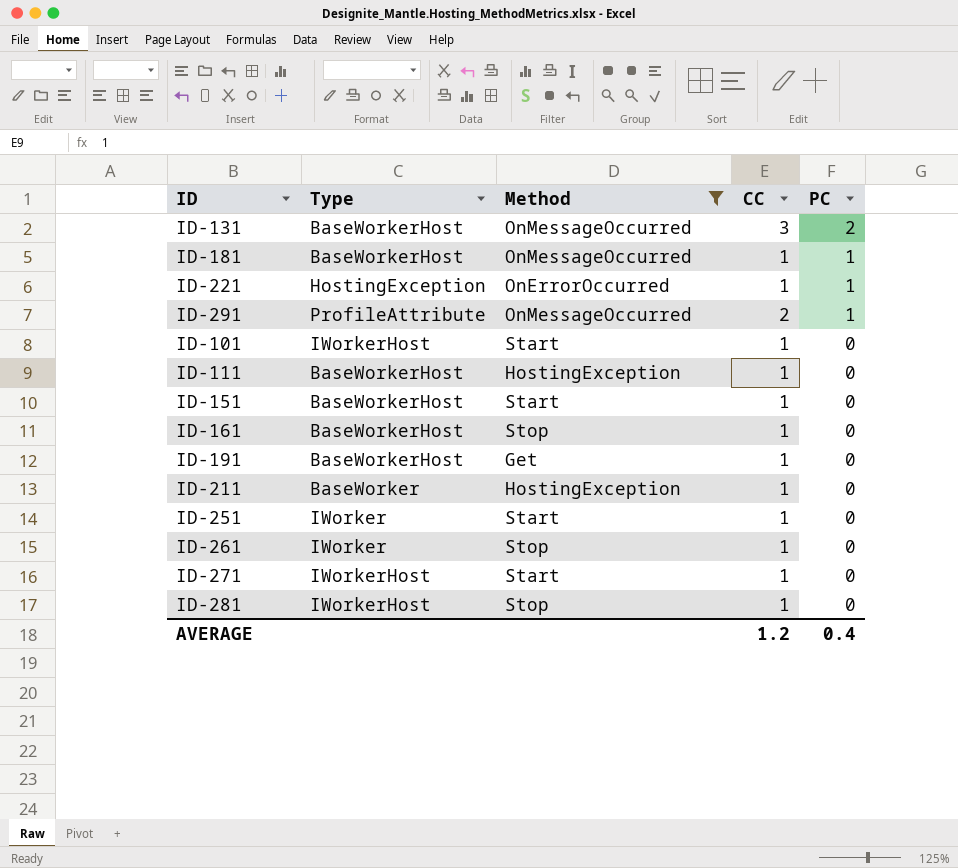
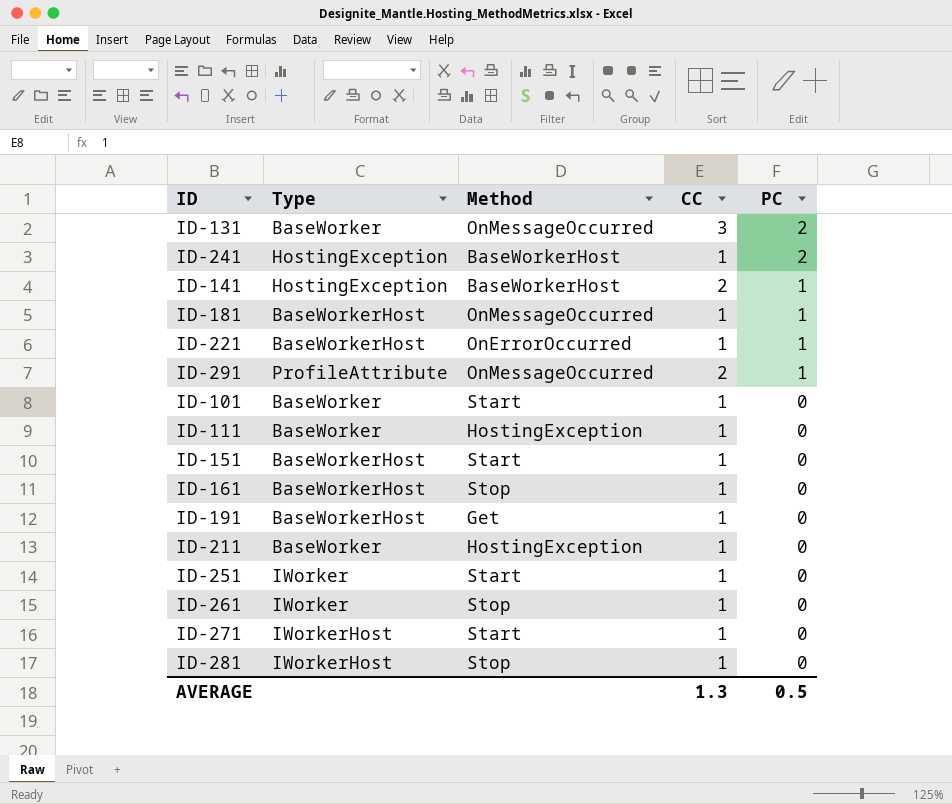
filter: Method != BaseWorkerHost -> none
ID-131 | Type: BaseWorkerHost -> BaseWorker
ID-221 | Type: HostingException -> BaseWorkerHost
ID-101 | Type: IWorkerHost -> BaseWorker
ID-111 | Type: BaseWorkerHost -> BaseWorker
AVERAGE | CC: 1.2 -> 1.3
AVERAGE | PC: 0.4 -> 0.5

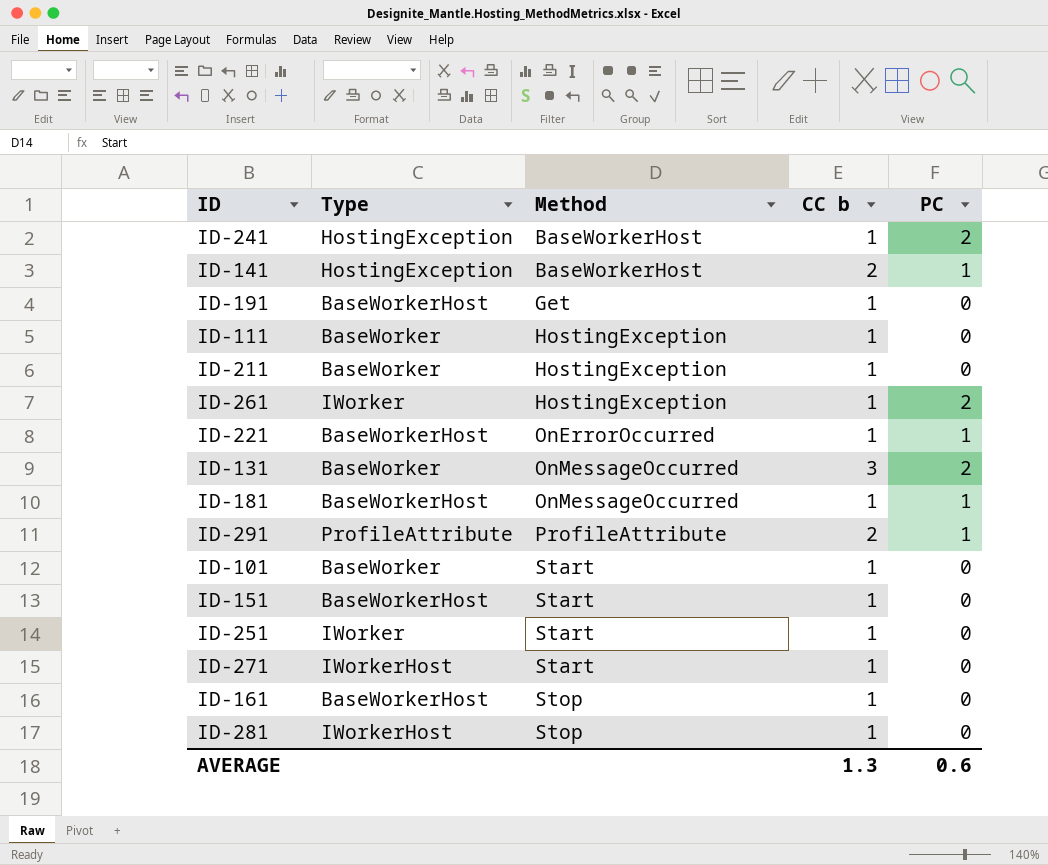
row order: PC descending -> Method ascending
column name: CC -> CC b
ID-261 | Method: Stop -> HostingException
ID-261 | PC: 0 -> 2
ID-291 | Method: OnMessageOccurred -> ProfileAttribute
AVERAGE | PC: 0.5 -> 0.6

